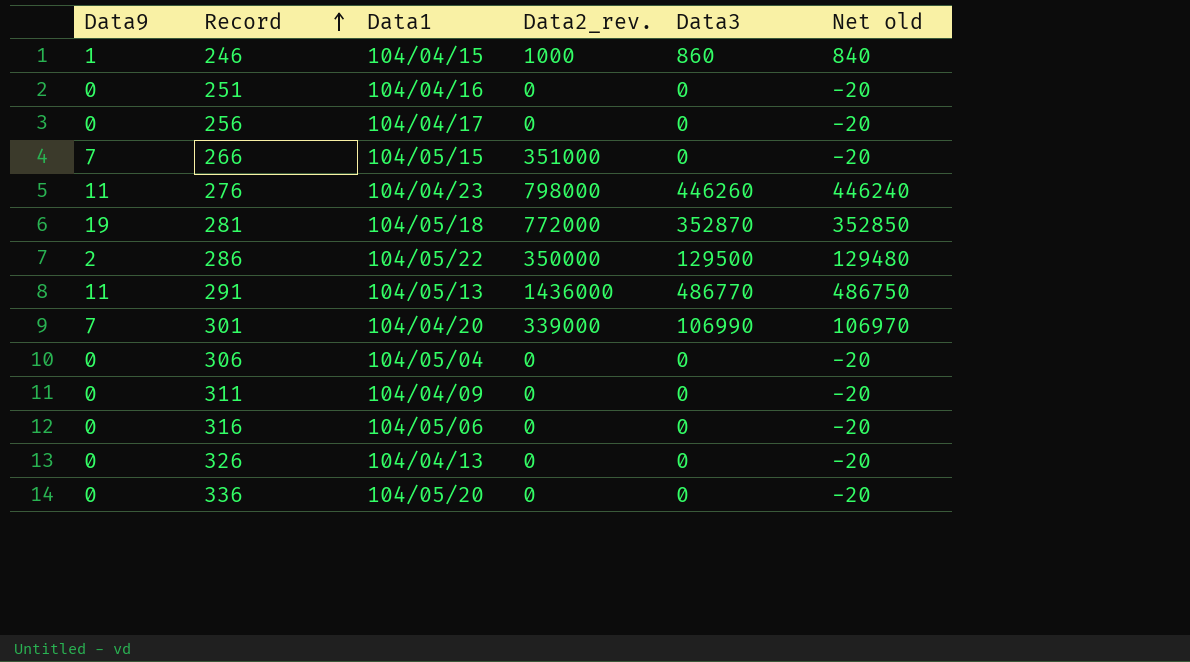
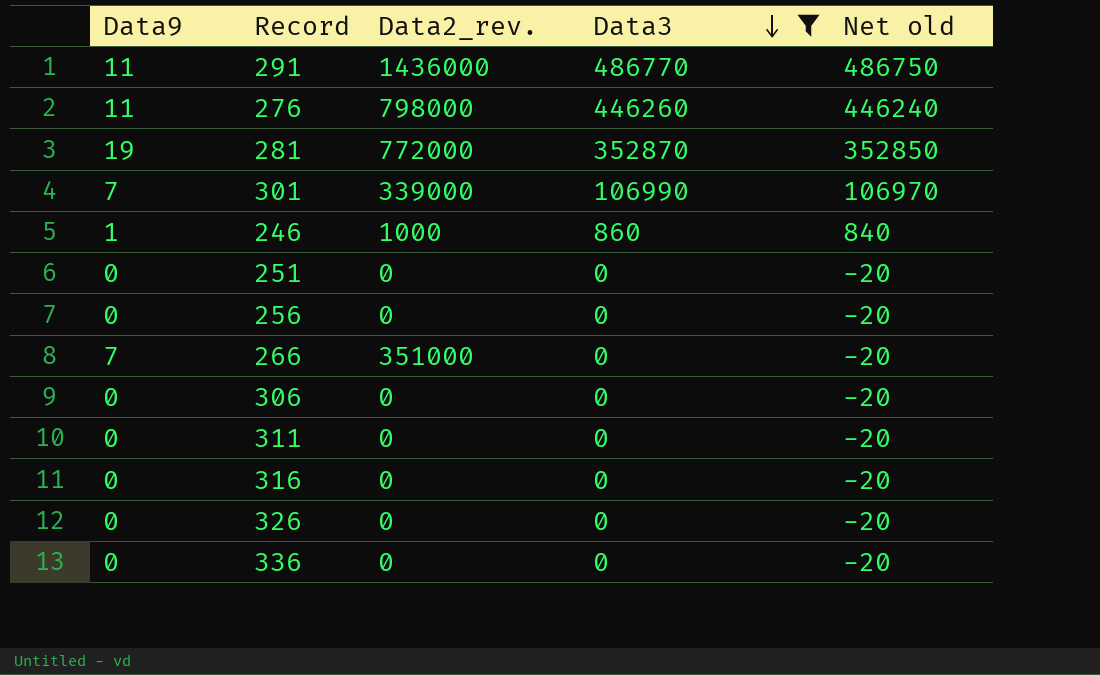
filter: none -> Data3 != 129500
row order: Record ascending -> Data3 descending
column Data1 | position: 3 -> none

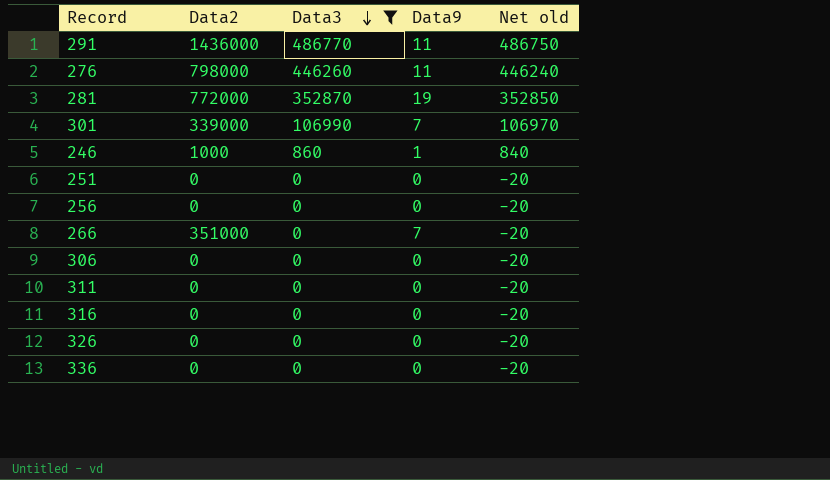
column name: Data2_rev. -> Data2
column Data9 | position: 1 -> 4

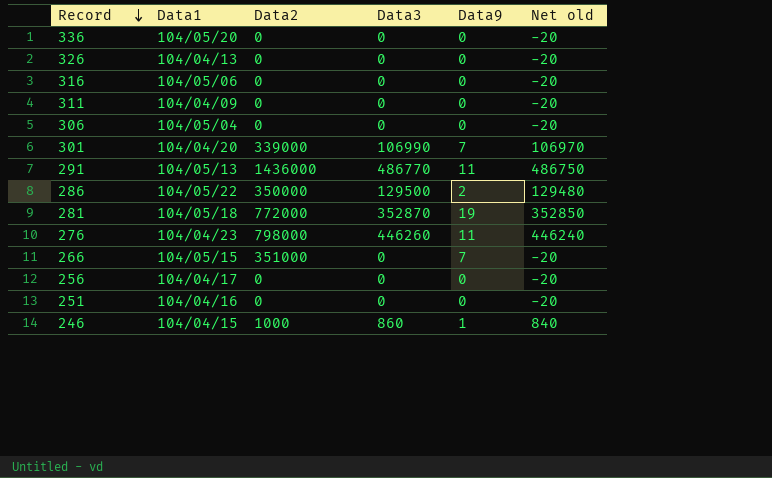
filter: Data3 != 129500 -> none
row order: Data3 descending -> Record descending
column Data1 | position: none -> 2

